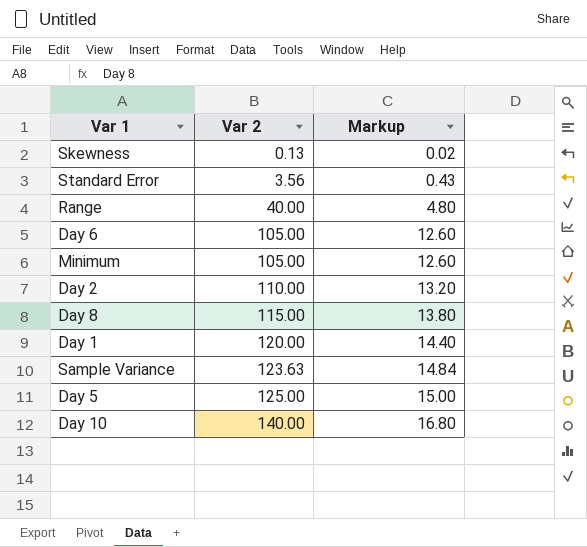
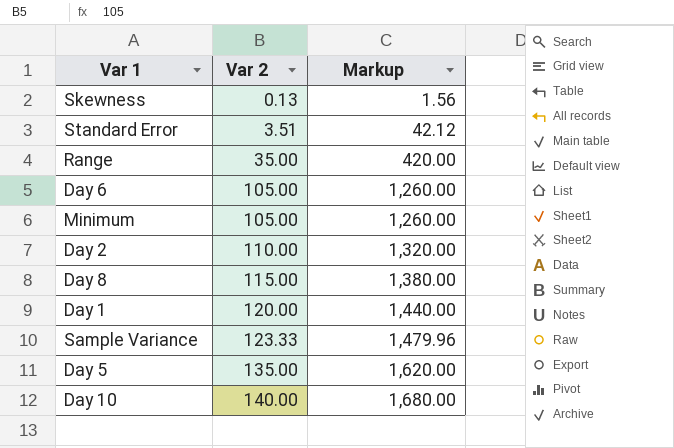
column Markup | formula: [Var 2] * 0.12 -> [Var 2] * 12
Standard Error | Var 2: 3.56 -> 3.51
Range | Var 2: 40.00 -> 35.00
Sample Variance | Var 2: 123.63 -> 123.33
Day 5 | Var 2: 125.00 -> 135.00

